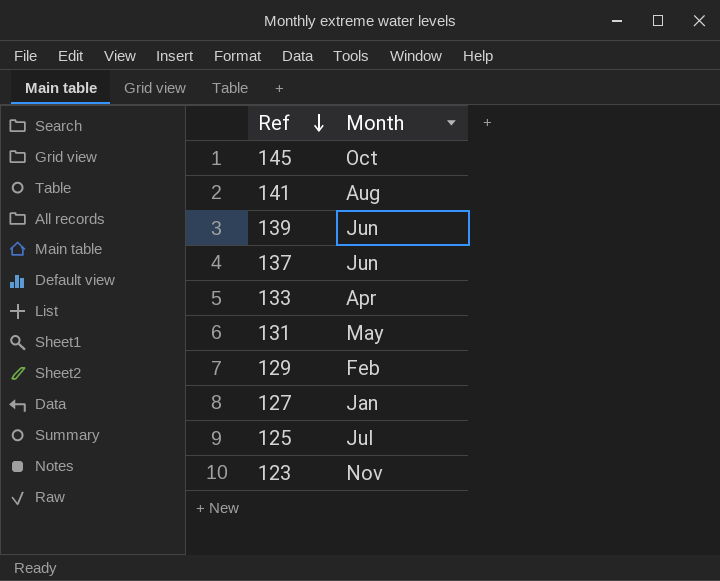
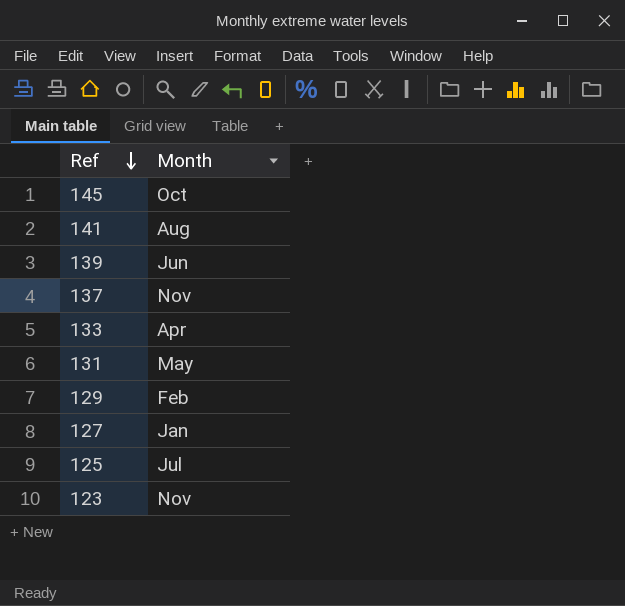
137 | Month: Jun -> Nov

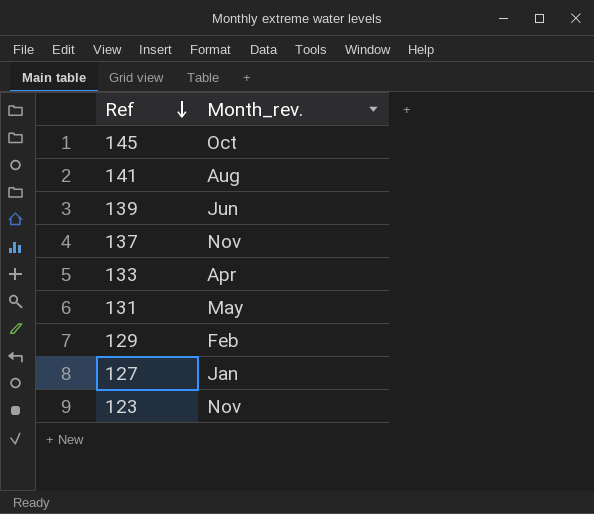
column name: Month -> Month_rev.
row 125: Jul -> none

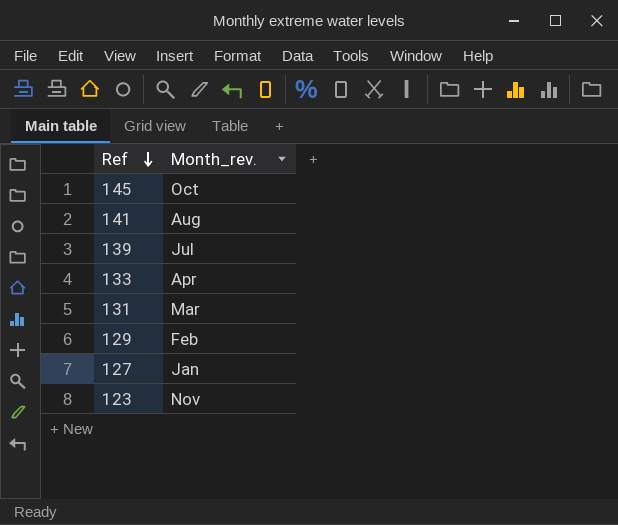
row 137: Nov -> none
139 | Month_rev.: Jun -> Jul
131 | Month_rev.: May -> Mar

